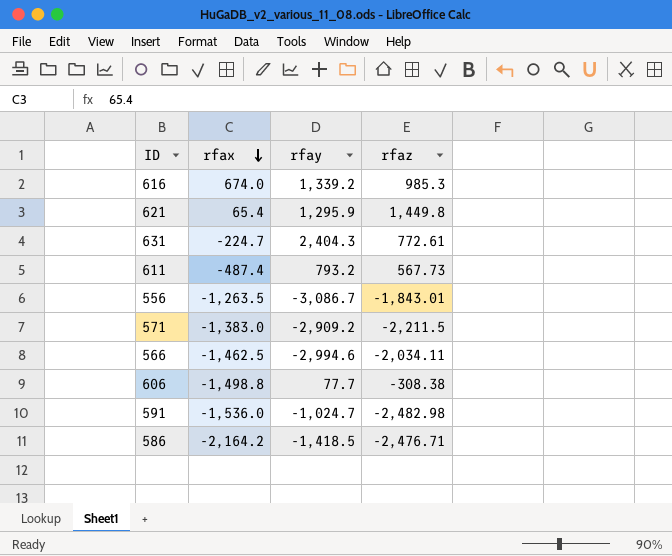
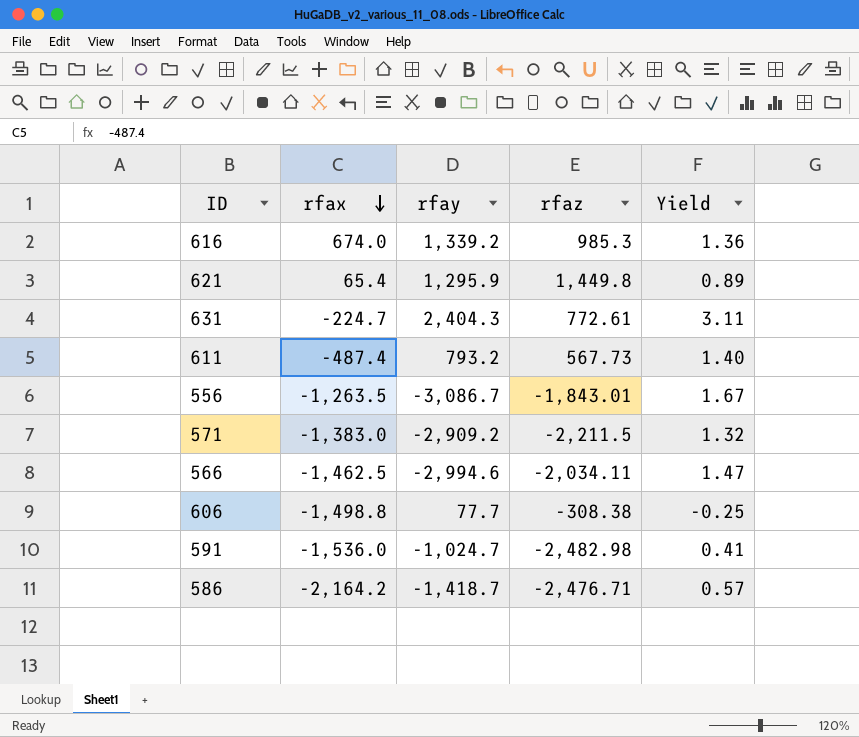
column Yield | formula: none -> [rfay] / [rfaz]
586 | rfay: -1,418.5 -> -1,418.7

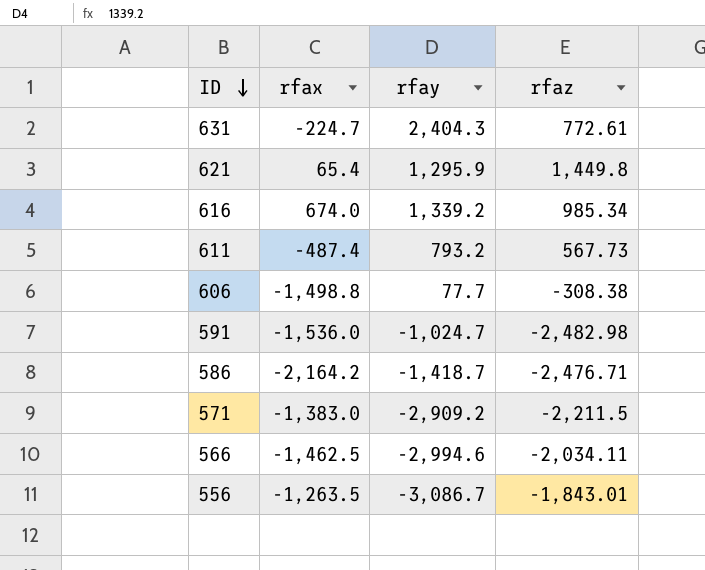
row order: rfax descending -> ID descending
column Yield | formula: [rfay] / [rfaz] -> none
616 | rfaz: 985.3 -> 985.34

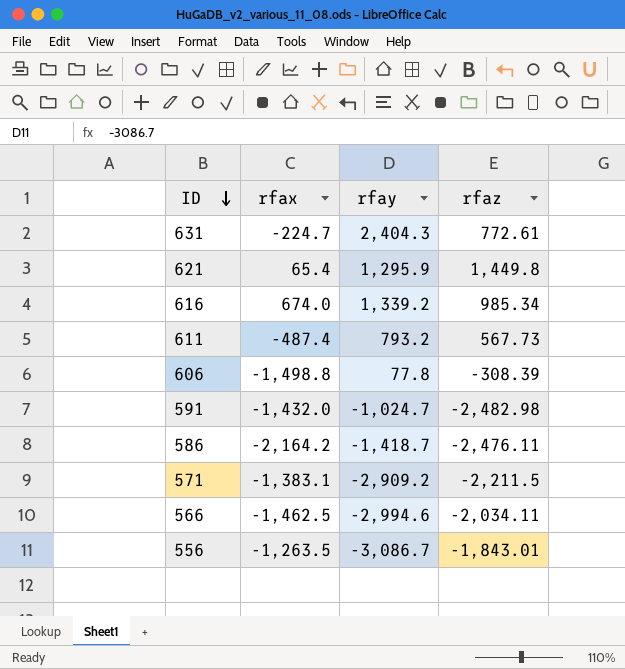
606 | rfay: 77.7 -> 77.8
606 | rfaz: -308.38 -> -308.39
591 | rfax: -1,536.0 -> -1,432.0
586 | rfaz: -2,476.71 -> -2,476.11
571 | rfax: -1,383.0 -> -1,383.1

